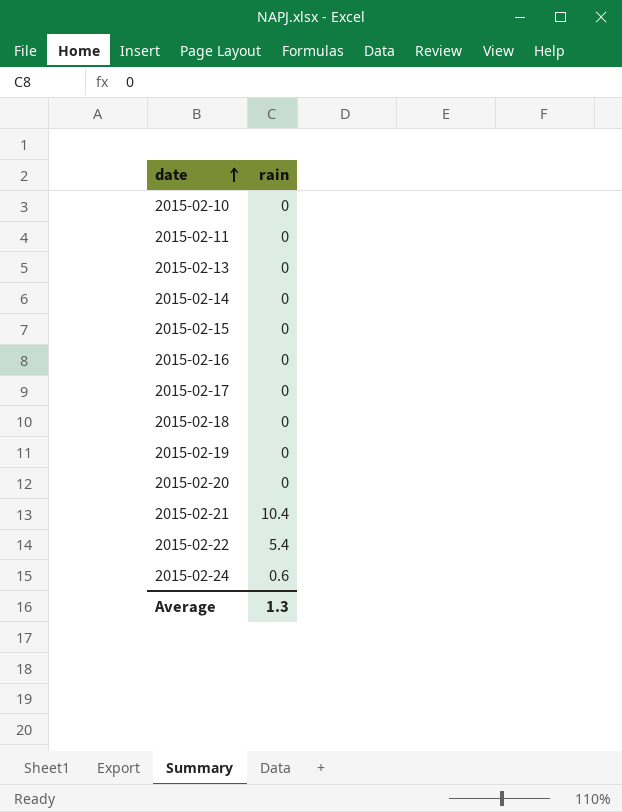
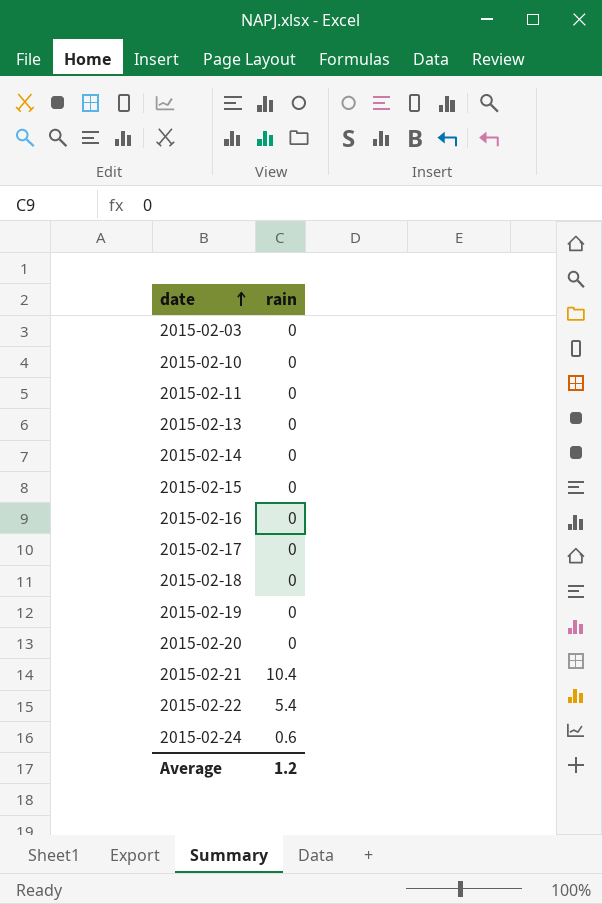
row 2015-02-03: none -> 0
Average | rain: 1.3 -> 1.2

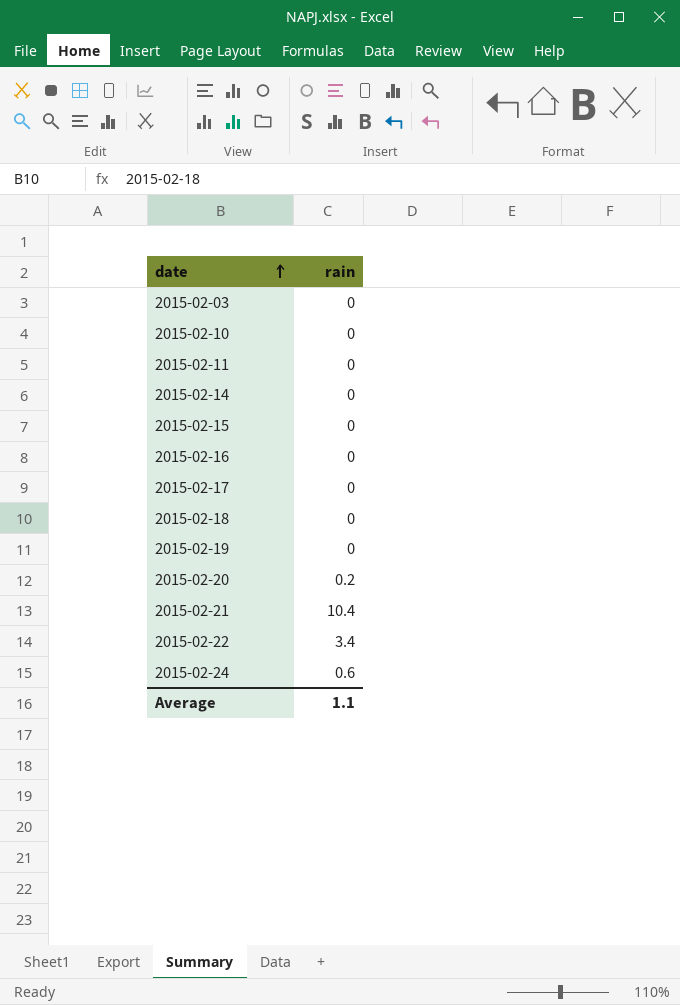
row 2015-02-13: 0 -> none
2015-02-20 | rain: 0 -> 0.2
2015-02-22 | rain: 5.4 -> 3.4
Average | rain: 1.2 -> 1.1

